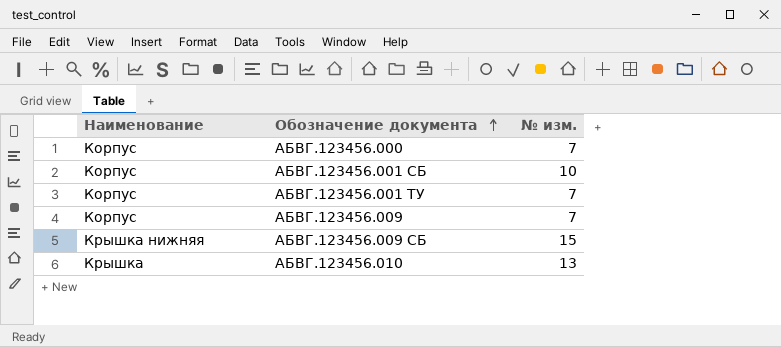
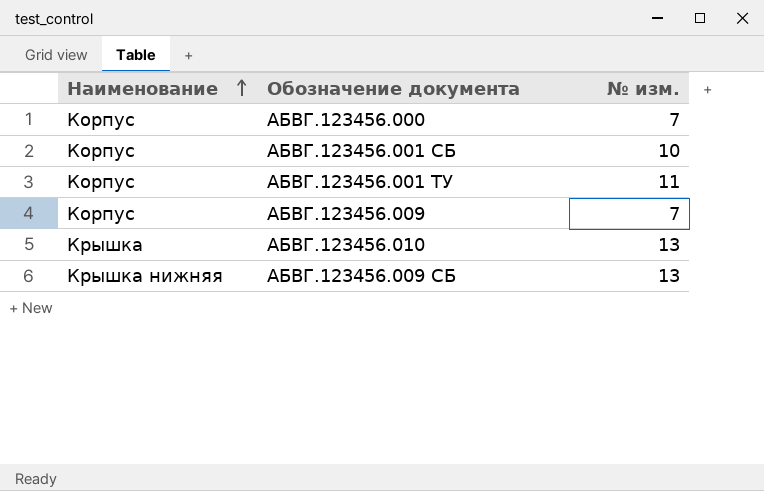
row order: Обозначение документа ascending -> Наименование ascending
АБВГ.123456.001 ТУ | № изм.: 7 -> 11
АБВГ.123456.009 СБ | № изм.: 15 -> 13

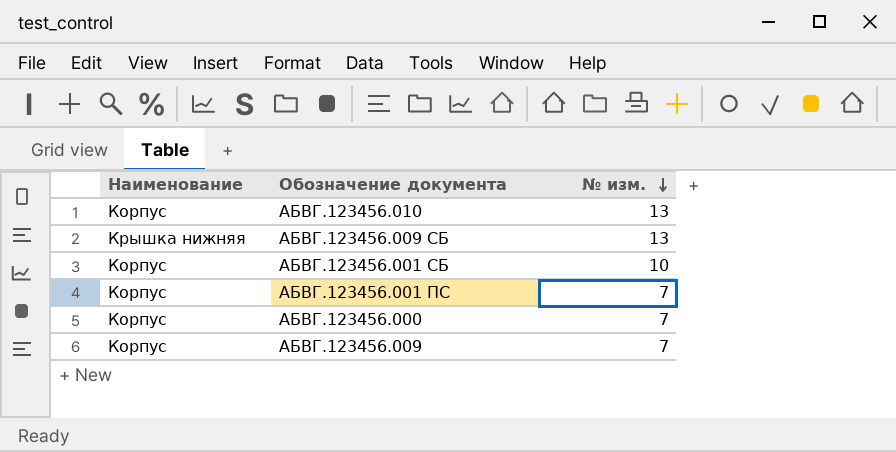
row order: Наименование ascending -> № изм. descending
row АБВГ.123456.001 ТУ: Корпус | 11 -> none
АБВГ.123456.010 | Наименование: Крышка -> Корпус
row АБВГ.123456.001 ПС: none -> Корпус | 7

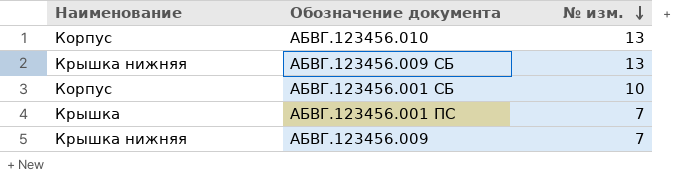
row АБВГ.123456.000: Корпус | 7 -> none
АБВГ.123456.001 ПС | Наименование: Корпус -> Крышка
АБВГ.123456.009 | Наименование: Корпус -> Крышка нижняя

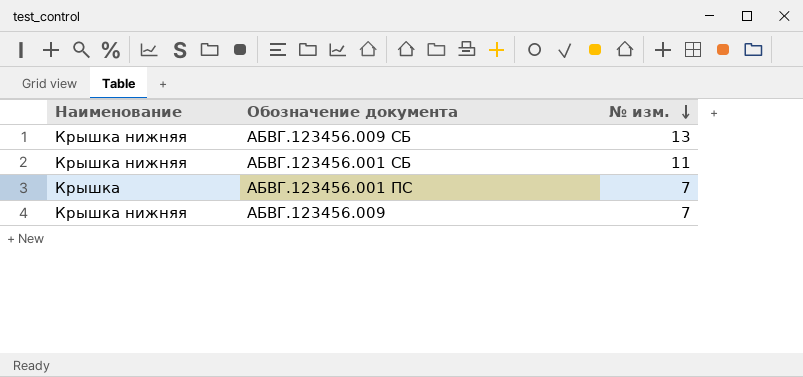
row АБВГ.123456.010: Корпус | 13 -> none
АБВГ.123456.001 СБ | Наименование: Корпус -> Крышка нижняя
АБВГ.123456.001 СБ | № изм.: 10 -> 11

